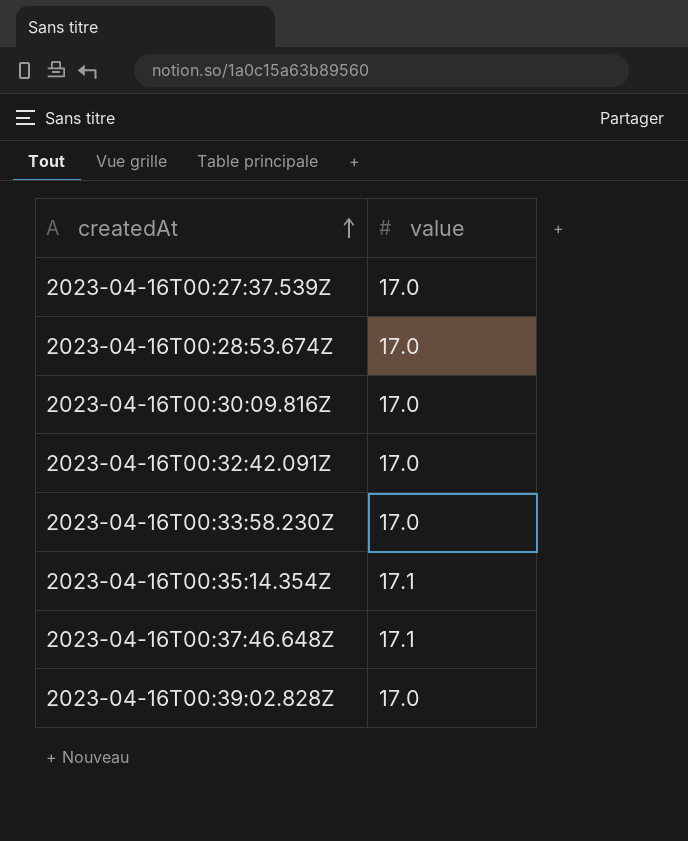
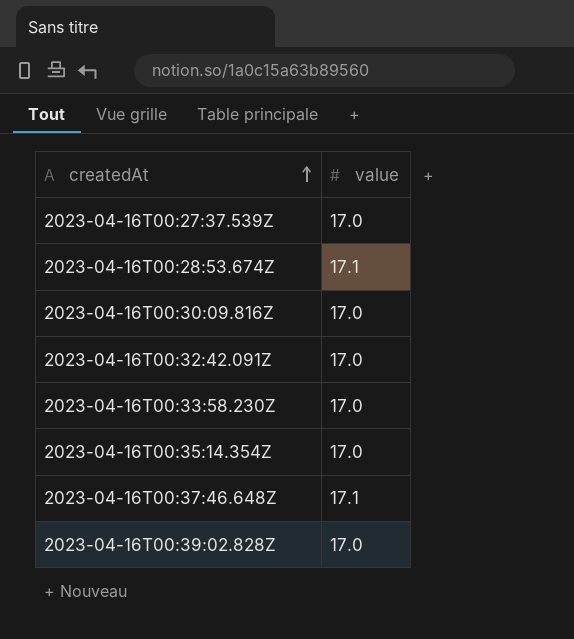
2023-04-16T00:28:53.674Z | value: 17.0 -> 17.1
2023-04-16T00:35:14.354Z | value: 17.1 -> 17.0

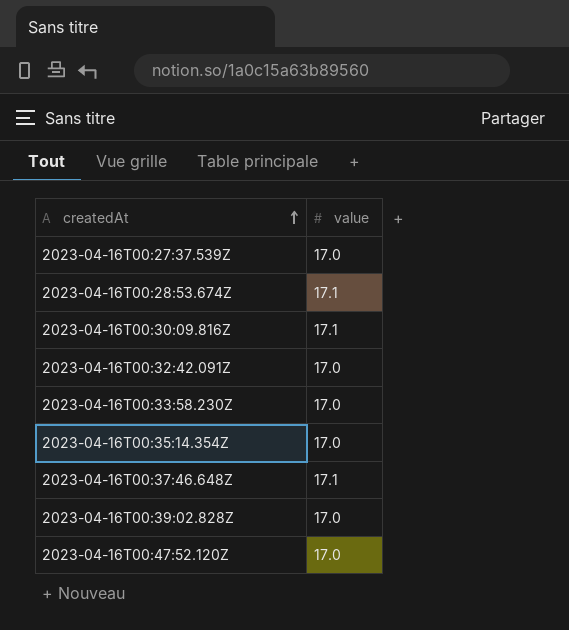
2023-04-16T00:30:09.816Z | value: 17.0 -> 17.1
row 2023-04-16T00:47:52.120Z: none -> 17.0

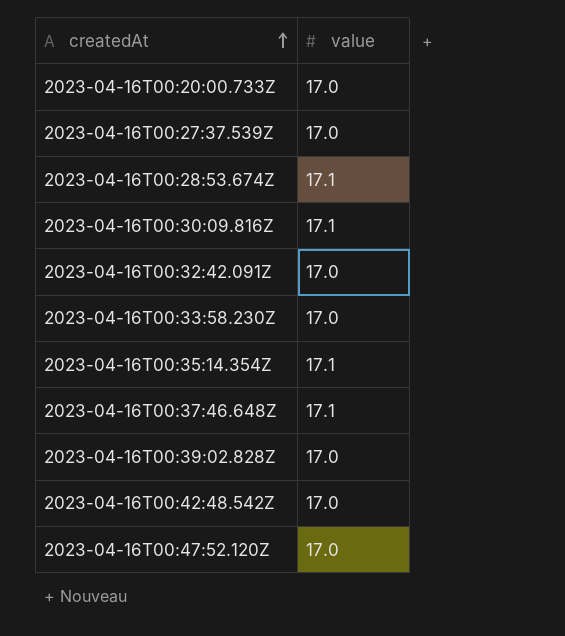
row 2023-04-16T00:20:00.733Z: none -> 17.0
2023-04-16T00:35:14.354Z | value: 17.0 -> 17.1
row 2023-04-16T00:42:48.542Z: none -> 17.0

